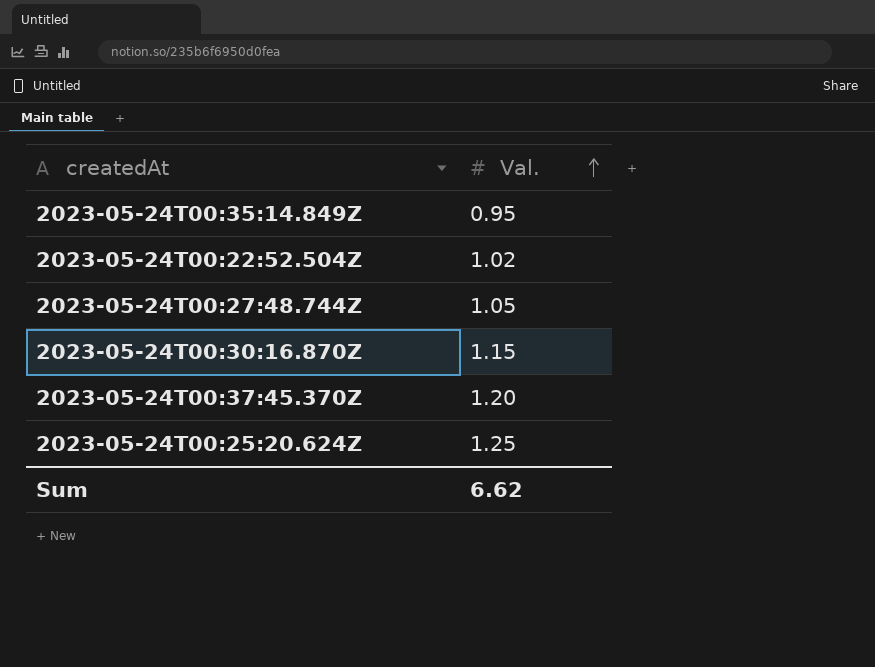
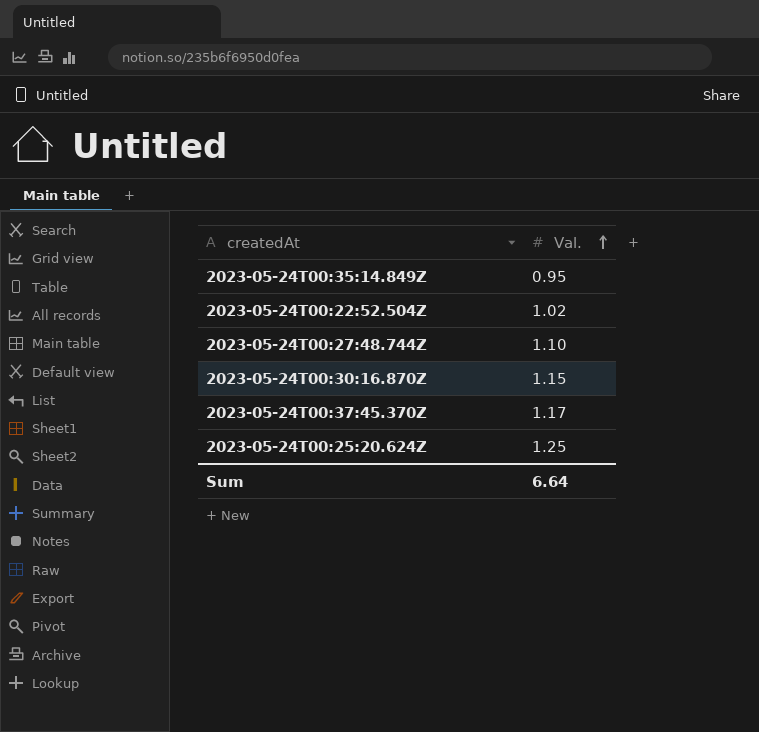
2023-05-24T00:27:48.744Z | Val.: 1.05 -> 1.10
2023-05-24T00:37:45.370Z | Val.: 1.20 -> 1.17
Sum | Val.: 6.62 -> 6.64

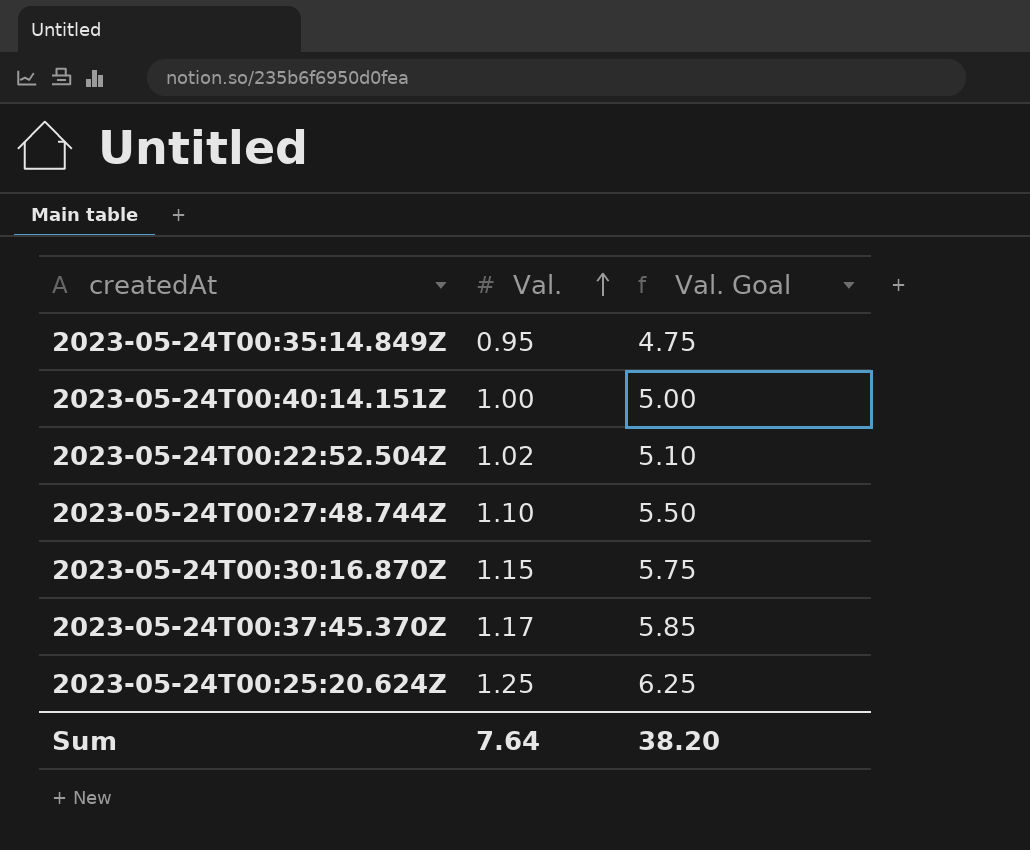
column Val. Goal | formula: none -> [Val.] * 5
row 2023-05-24T00:40:14.151Z: none -> 1.00 | 5.00
Sum | Val.: 6.64 -> 7.64

